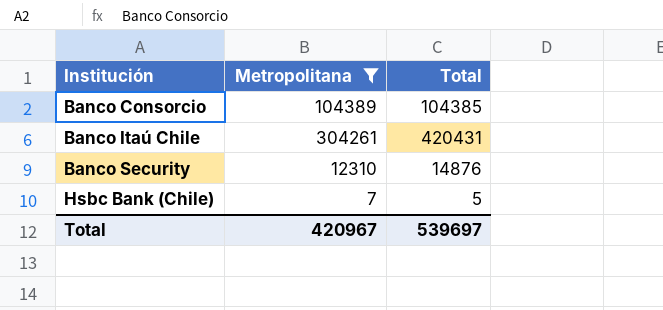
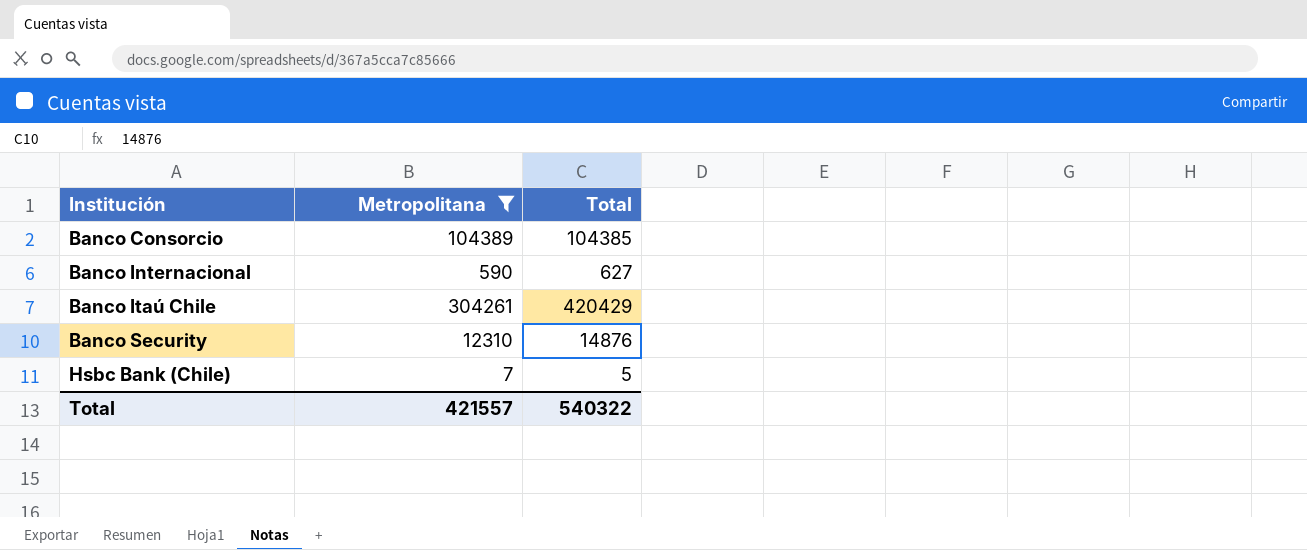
row Banco Internacional: none -> 590 | 627
Banco Itaú Chile | Total: 420431 -> 420429
Total | Metropolitana: 420967 -> 421557
Total | Total: 539697 -> 540322

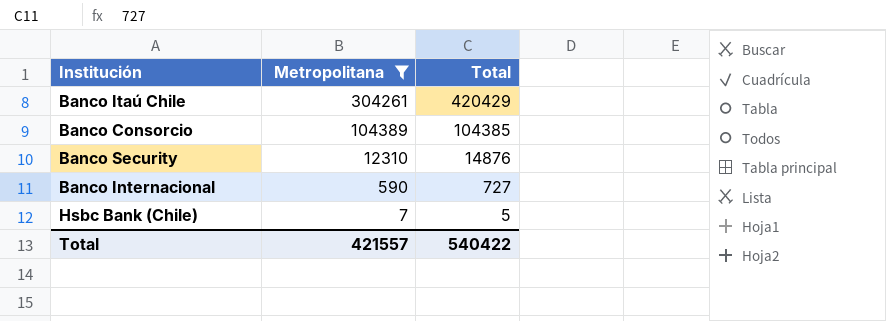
row order: Institución ascending -> Metropolitana descending
Banco Internacional | Total: 627 -> 727
Total | Total: 540322 -> 540422

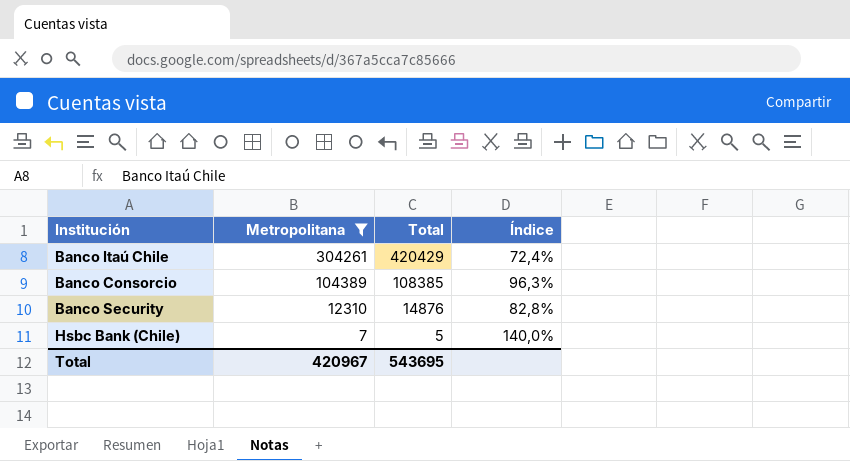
column Índice | formula: none -> [Metropolitana] / [Total]
row Banco Internacional: 590 | 727 -> none
Banco Consorcio | Total: 104385 -> 108385
Total | Metropolitana: 421557 -> 420967
Total | Total: 540422 -> 543695

